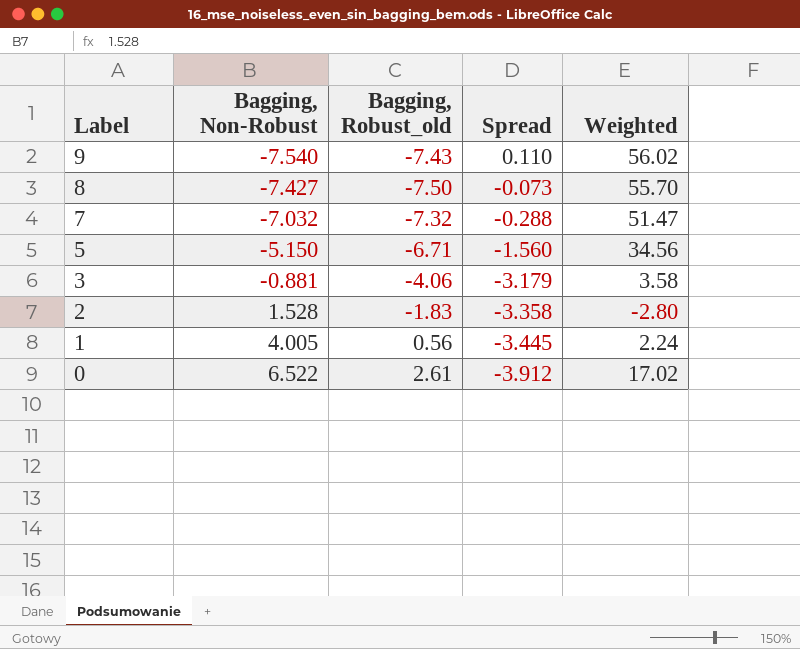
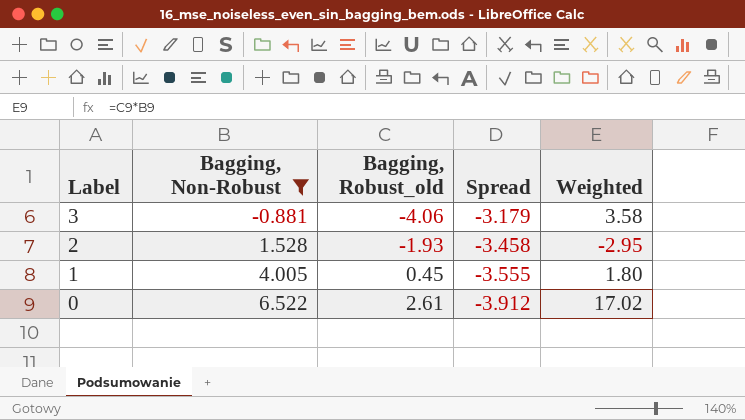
filter: none -> Bagging, Non-Robust >= -0.881
2 | Bagging, Robust_old: -1.83 -> -1.93
2 | Spread: -3.358 -> -3.458
2 | Weighted: -2.80 -> -2.95
1 | Bagging, Robust_old: 0.56 -> 0.45
1 | Spread: -3.445 -> -3.555
1 | Weighted: 2.24 -> 1.80

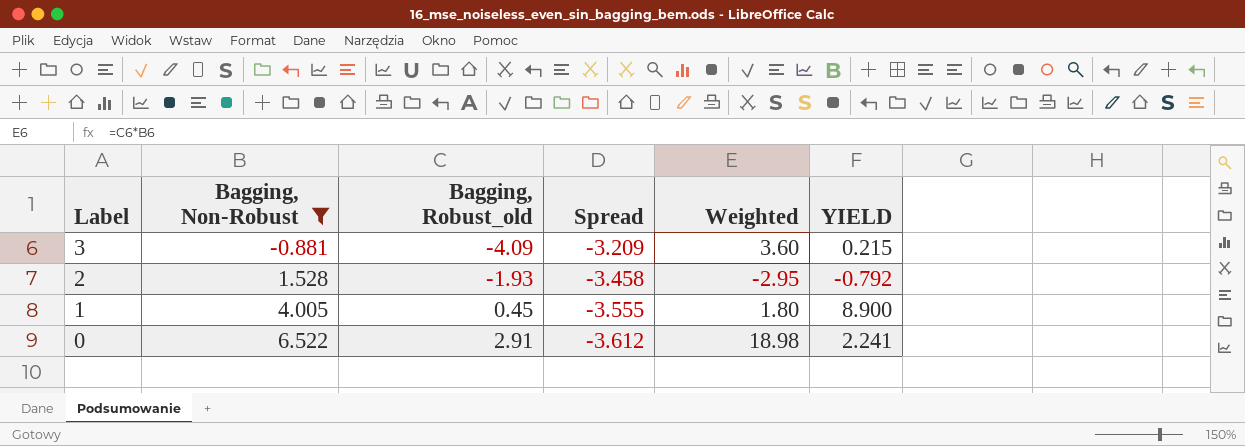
column YIELD | formula: none -> [Bagging, Non-Robust] / [Bagging, Robust_old]
3 | Bagging, Robust_old: -4.06 -> -4.09
3 | Spread: -3.179 -> -3.209
3 | Weighted: 3.58 -> 3.60
0 | Bagging, Robust_old: 2.61 -> 2.91
0 | Spread: -3.912 -> -3.612
0 | Weighted: 17.02 -> 18.98

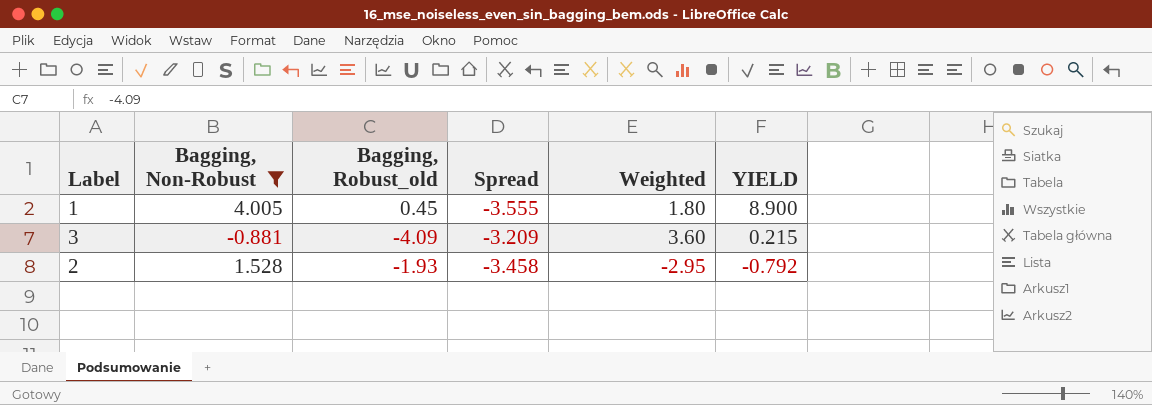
row order: Label descending -> YIELD descending
row 0: 6.522 | 2.91 | -3.612 | 18.98 | 2.241 -> none

